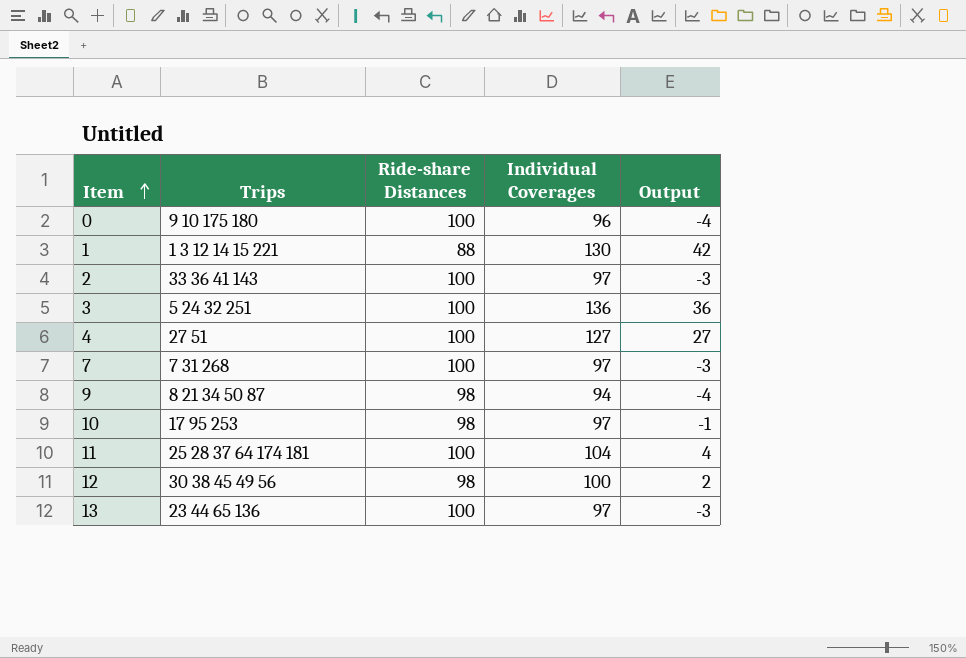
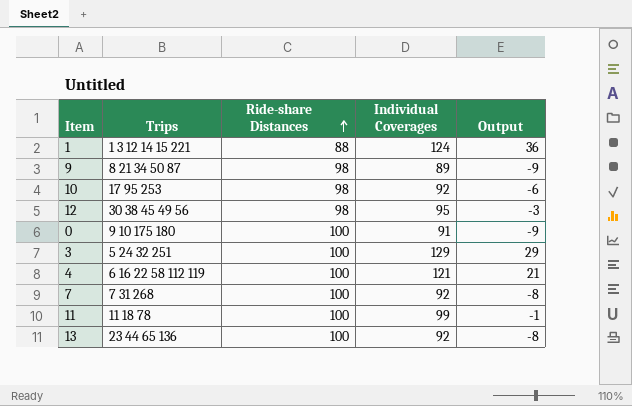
row order: Item ascending -> Ride-share Distances ascending
row 2: 33 36 41 143 | 100 | 97 | -3 -> none
1 | Individual Coverages: 130 -> 124
1 | Output: 42 -> 36
9 | Individual Coverages: 94 -> 89
9 | Output: -4 -> -9
10 | Individual Coverages: 97 -> 92
10 | Output: -1 -> -6
12 | Individual Coverages: 100 -> 95
12 | Output: 2 -> -3
0 | Individual Coverages: 96 -> 91
0 | Output: -4 -> -9
3 | Individual Coverages: 136 -> 129
3 | Output: 36 -> 29
4 | Trips: 27 51 -> 6 16 22 58 112 119
4 | Individual Coverages: 127 -> 121
4 | Output: 27 -> 21
7 | Individual Coverages: 97 -> 92
7 | Output: -3 -> -8
11 | Trips: 25 28 37 64 174 181 -> 11 18 78
11 | Individual Coverages: 104 -> 99
11 | Output: 4 -> -1
13 | Individual Coverages: 97 -> 92
13 | Output: -3 -> -8

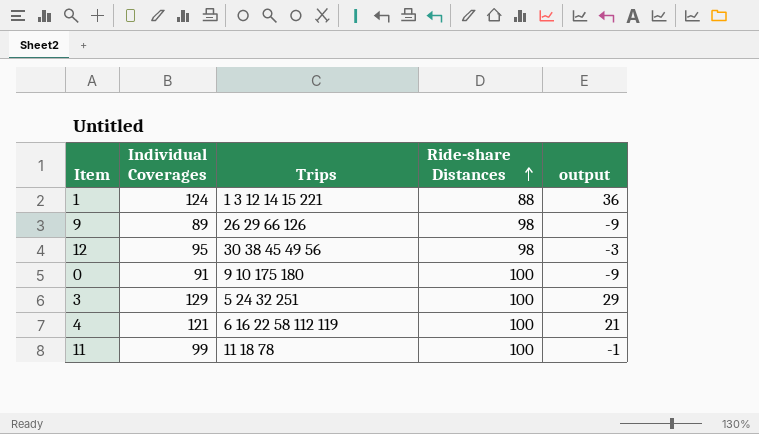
column Individual Coverages | position: 4 -> 2
column name: Output -> output
row 10: 17 95 253 | 98 | 92 | -6 -> none
row 7: 7 31 268 | 100 | 92 | -8 -> none
row 13: 23 44 65 136 | 100 | 92 | -8 -> none
9 | Trips: 8 21 34 50 87 -> 26 29 66 126

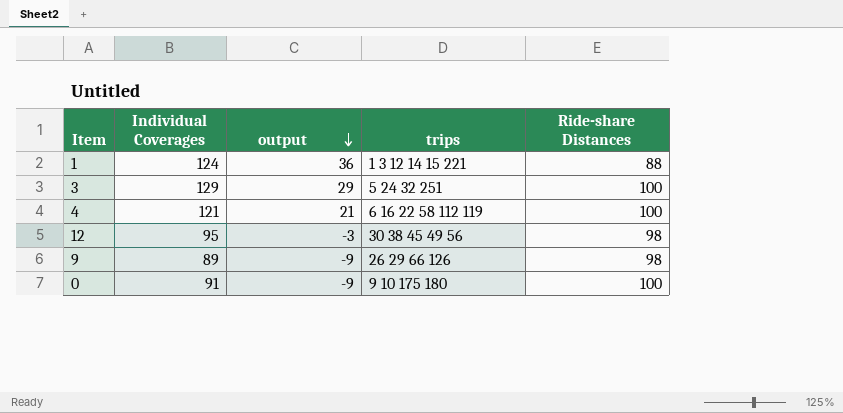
row order: Ride-share Distances ascending -> output descending
column output | position: 5 -> 3
column name: Trips -> trips
row 11: 99 | 11 18 78 | 100 | -1 -> none

